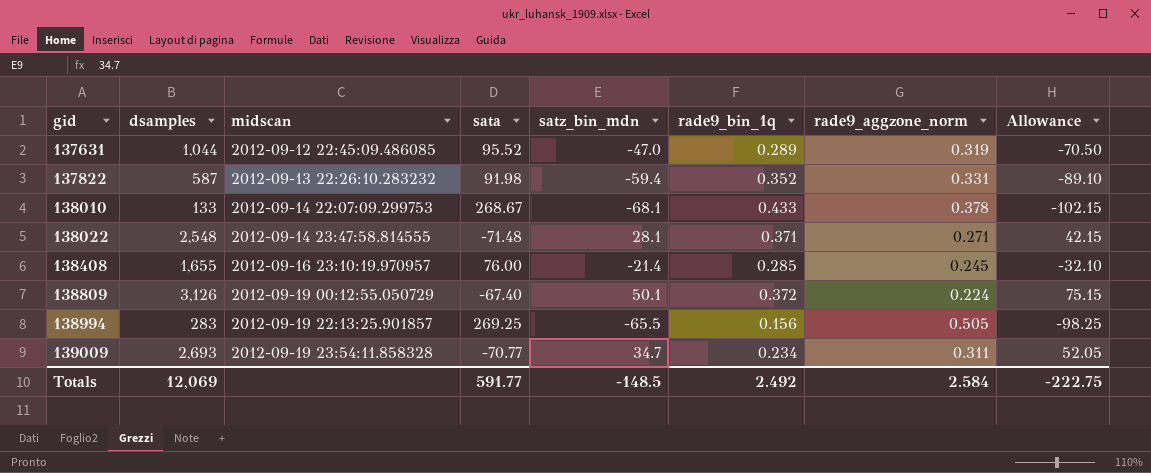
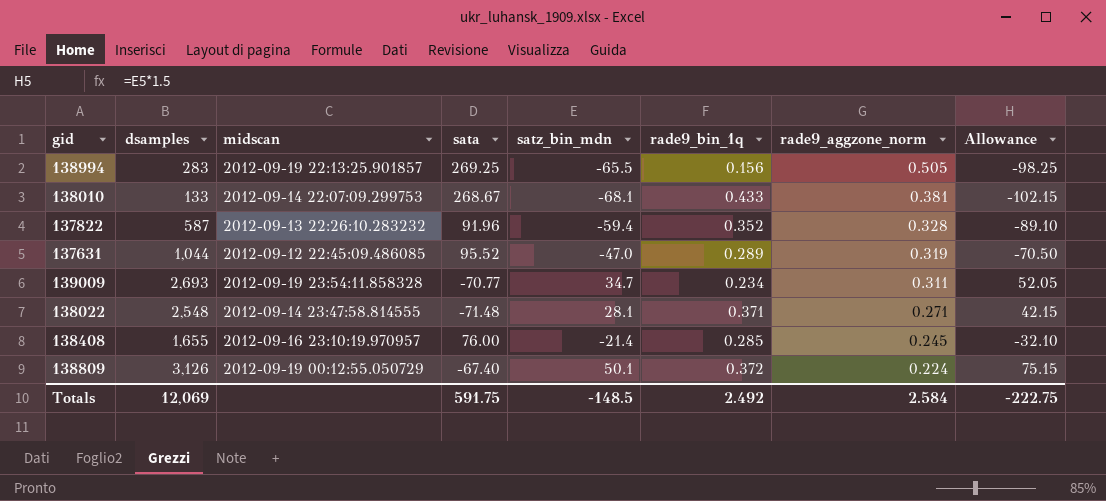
row order: gid ascending -> rade9_aggzone_norm descending
138010 | rade9_aggzone_norm: 0.378 -> 0.381
137822 | sata: 91.98 -> 91.96
137822 | rade9_aggzone_norm: 0.331 -> 0.328
Totals | sata: 591.77 -> 591.75

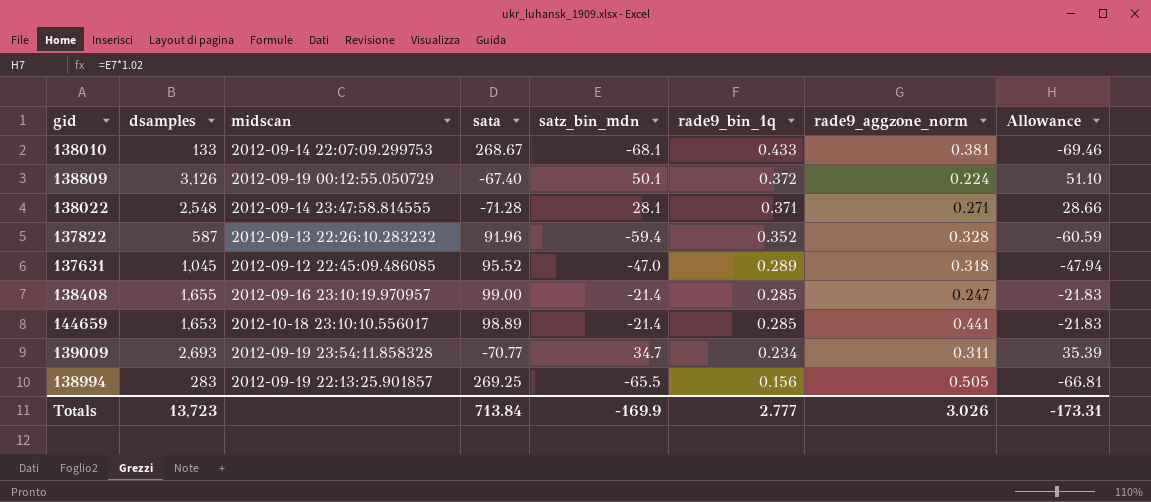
row order: rade9_aggzone_norm descending -> rade9_bin_1q descending
column Allowance | formula: [satz_bin_mdn] * 1.5 -> [satz_bin_mdn] * 1.02
138022 | sata: -71.48 -> -71.28
137631 | dsamples: 1,044 -> 1,045
137631 | rade9_aggzone_norm: 0.319 -> 0.318
138408 | sata: 76.00 -> 99.00
138408 | rade9_aggzone_norm: 0.245 -> 0.247
row 144659: none -> 1,653 | 2012-10-18 23:10:10.556017 | 98.89 | -21.4 | 0.285 | 0.441 | -21.83
Totals | dsamples: 12,069 -> 13,723
Totals | sata: 591.75 -> 713.84
Totals | satz_bin_mdn: -148.5 -> -169.9
Totals | rade9_bin_1q: 2.492 -> 2.777
Totals | rade9_aggzone_norm: 2.584 -> 3.026
Totals | Allowance: -222.75 -> -173.31

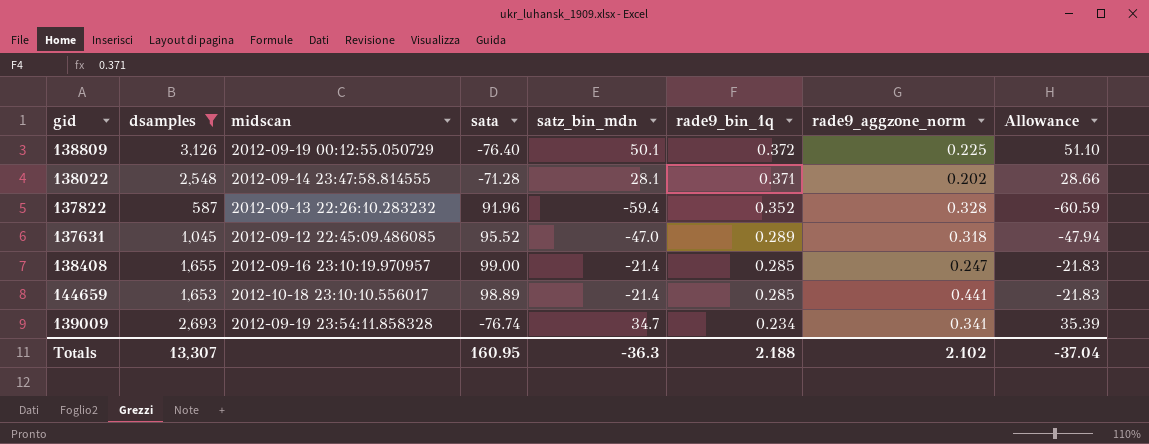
filter: none -> dsamples >= 587
138809 | sata: -67.40 -> -76.40
138809 | rade9_aggzone_norm: 0.224 -> 0.225
138022 | rade9_aggzone_norm: 0.271 -> 0.202
139009 | sata: -70.77 -> -76.74
139009 | rade9_aggzone_norm: 0.311 -> 0.341
Totals | dsamples: 13,723 -> 13,307
Totals | sata: 713.84 -> 160.95
Totals | satz_bin_mdn: -169.9 -> -36.3
Totals | rade9_bin_1q: 2.777 -> 2.188
Totals | rade9_aggzone_norm: 3.026 -> 2.102
Totals | Allowance: -173.31 -> -37.04

